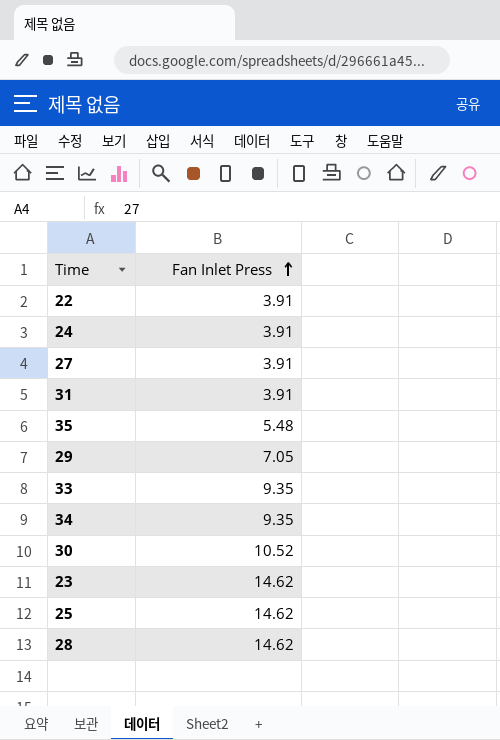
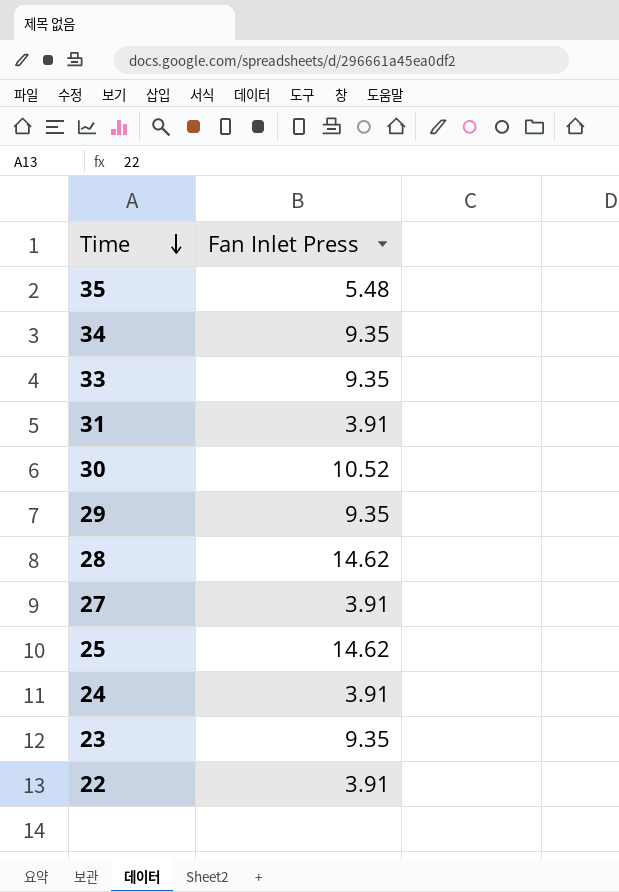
row order: Fan Inlet Press ascending -> Time descending
29 | Fan Inlet Press: 7.05 -> 9.35
23 | Fan Inlet Press: 14.62 -> 9.35

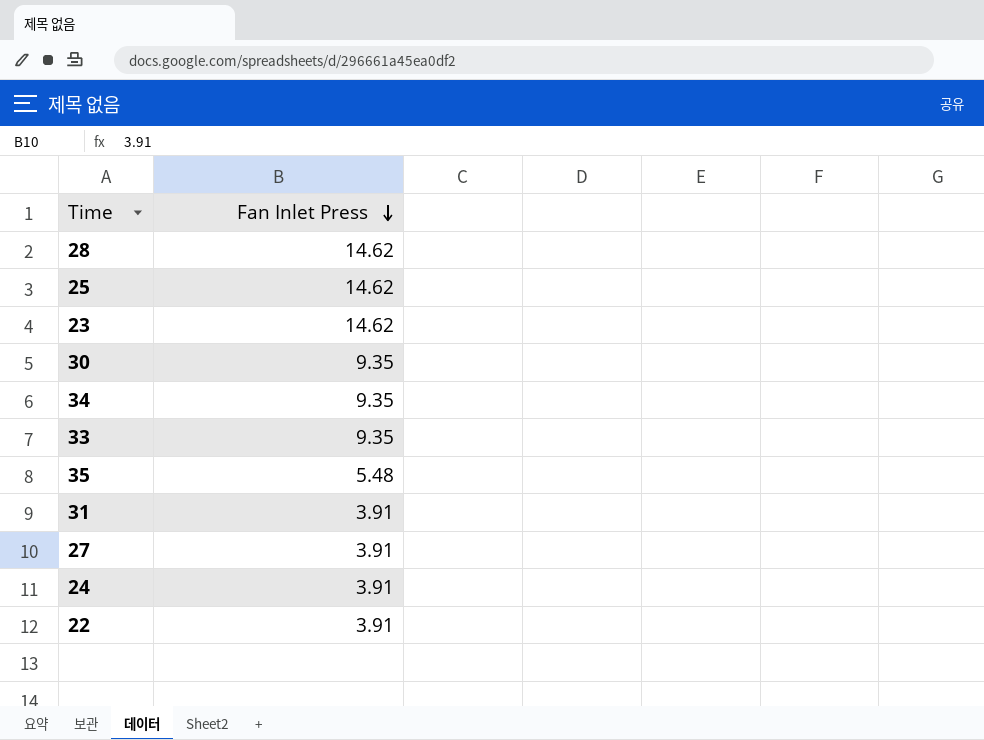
row order: Time descending -> Fan Inlet Press descending
row 29: 9.35 -> none
23 | Fan Inlet Press: 9.35 -> 14.62
30 | Fan Inlet Press: 10.52 -> 9.35

